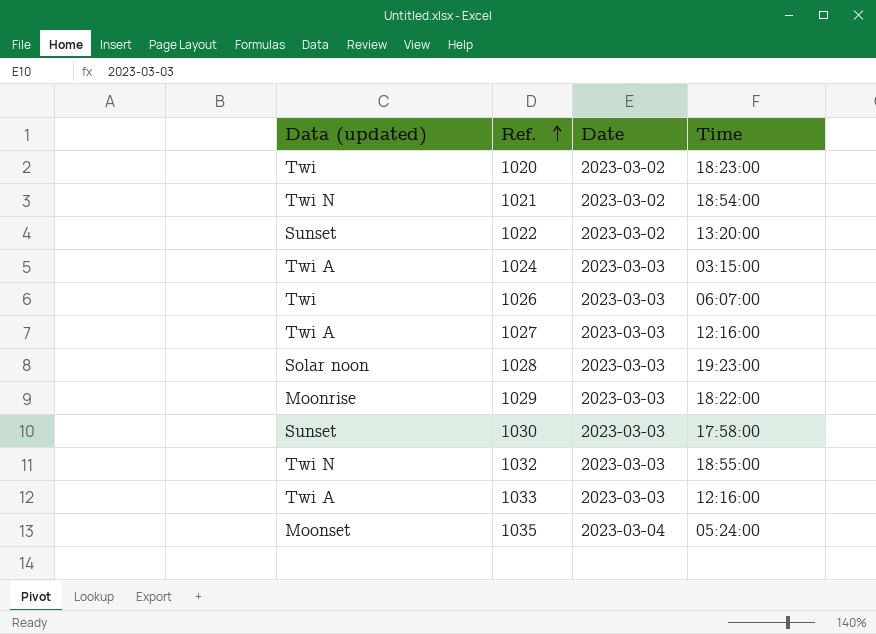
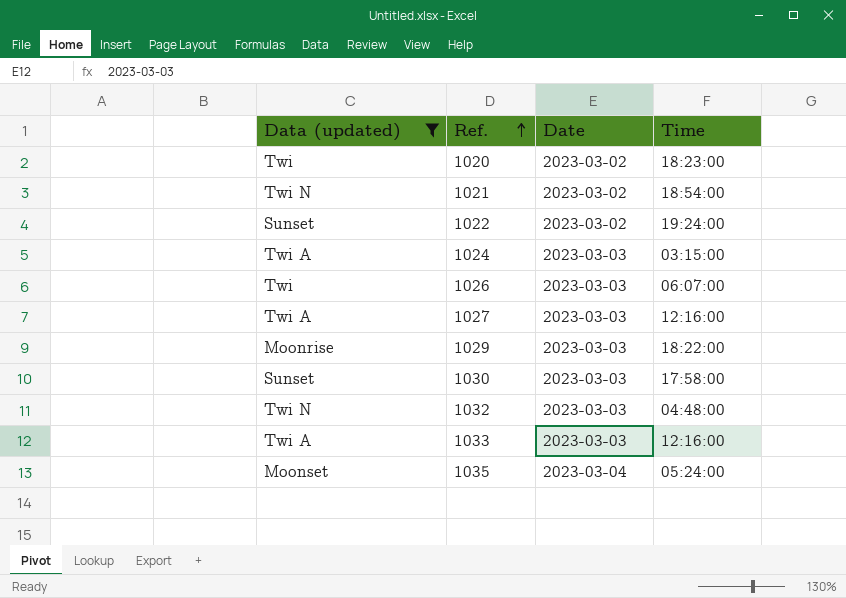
filter: none -> Data (updated) != Solar noon
1022 | Time: 13:20:00 -> 19:24:00
1032 | Time: 18:55:00 -> 04:48:00

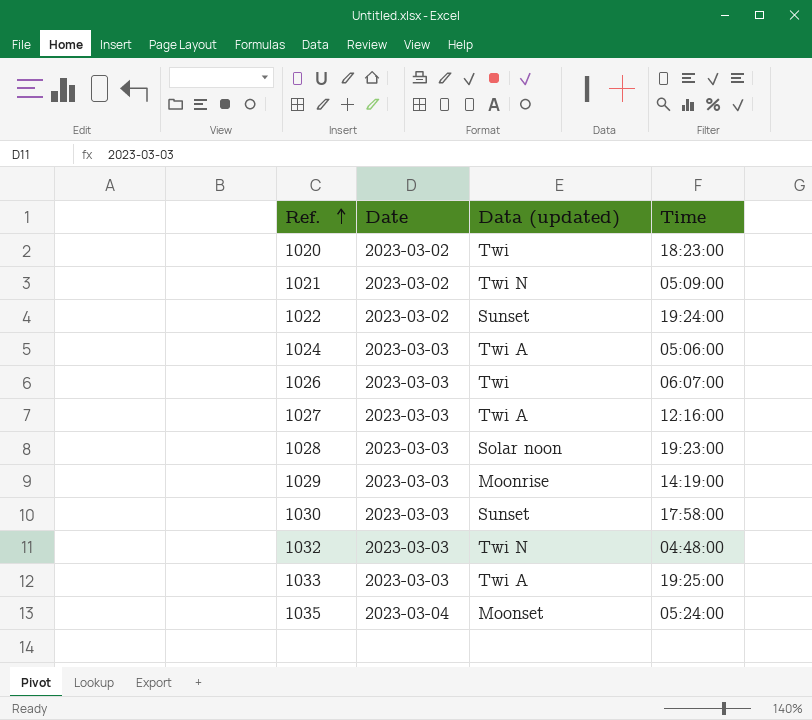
filter: Data (updated) != Solar noon -> none
column Data (updated) | position: 1 -> 3
1021 | Time: 18:54:00 -> 05:09:00
1024 | Time: 03:15:00 -> 05:06:00
1029 | Time: 18:22:00 -> 14:19:00
1033 | Time: 12:16:00 -> 19:25:00

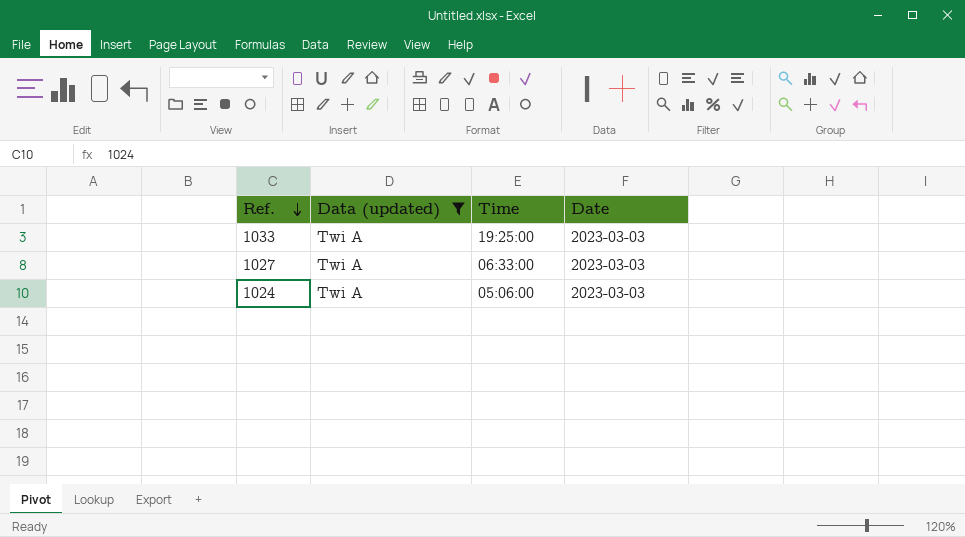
filter: none -> Data (updated) = Twi A
row order: Ref. ascending -> Ref. descending
column Date | position: 2 -> 4
1027 | Time: 12:16:00 -> 06:33:00

